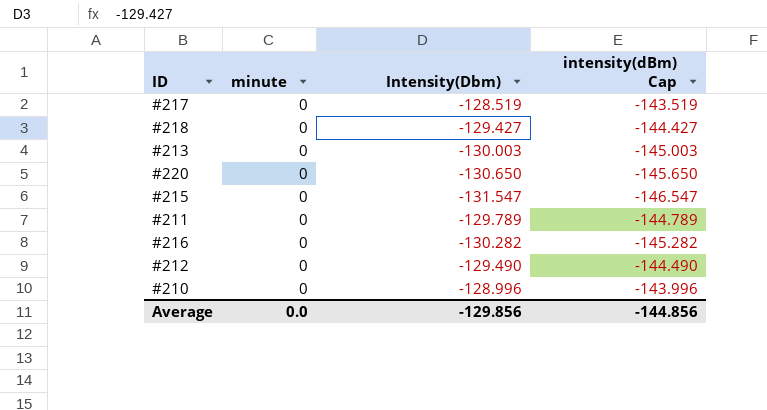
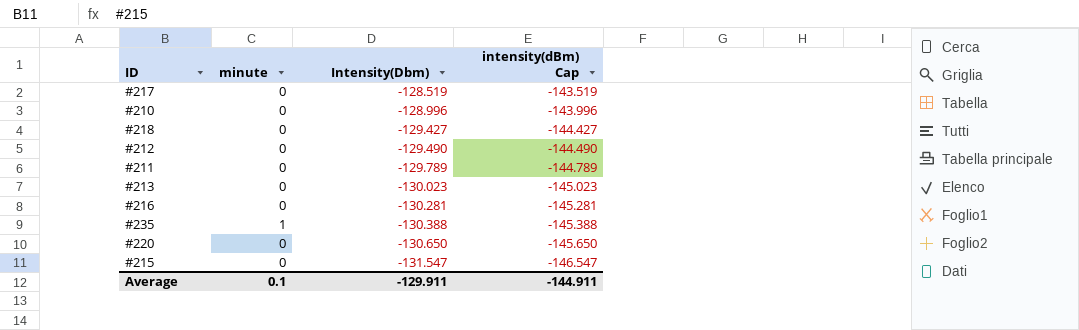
row order: none -> Intensity(Dbm) descending
#213 | Intensity(Dbm): -130.003 -> -130.023
#213 | intensity(dBm) Cap: -145.003 -> -145.023
#216 | Intensity(Dbm): -130.282 -> -130.281
#216 | intensity(dBm) Cap: -145.282 -> -145.281
row #235: none -> 1 | -130.388 | -145.388
Average | minute: 0.0 -> 0.1
Average | Intensity(Dbm): -129.856 -> -129.911
Average | intensity(dBm) Cap: -144.856 -> -144.911

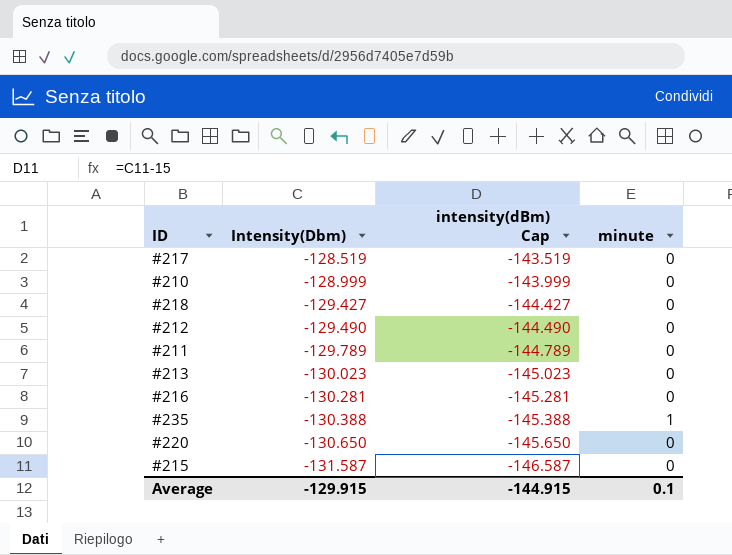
column minute | position: 2 -> 4
#210 | Intensity(Dbm): -128.996 -> -128.999
#210 | intensity(dBm) Cap: -143.996 -> -143.999
#215 | Intensity(Dbm): -131.547 -> -131.587
#215 | intensity(dBm) Cap: -146.547 -> -146.587
Average | Intensity(Dbm): -129.911 -> -129.915
Average | intensity(dBm) Cap: -144.911 -> -144.915

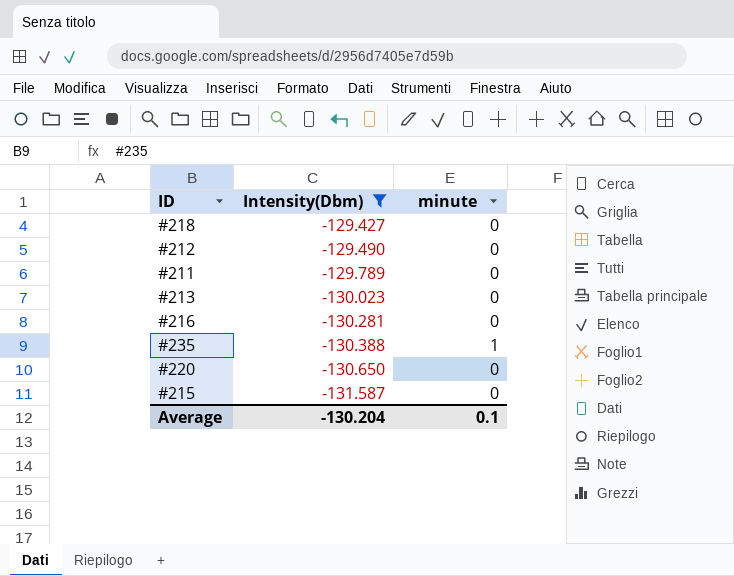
filter: none -> Intensity(Dbm) <= -129.427
column intensity(dBm) Cap | formula: [Intensity(Dbm)] - 15 -> none
Average | Intensity(Dbm): -129.915 -> -130.204

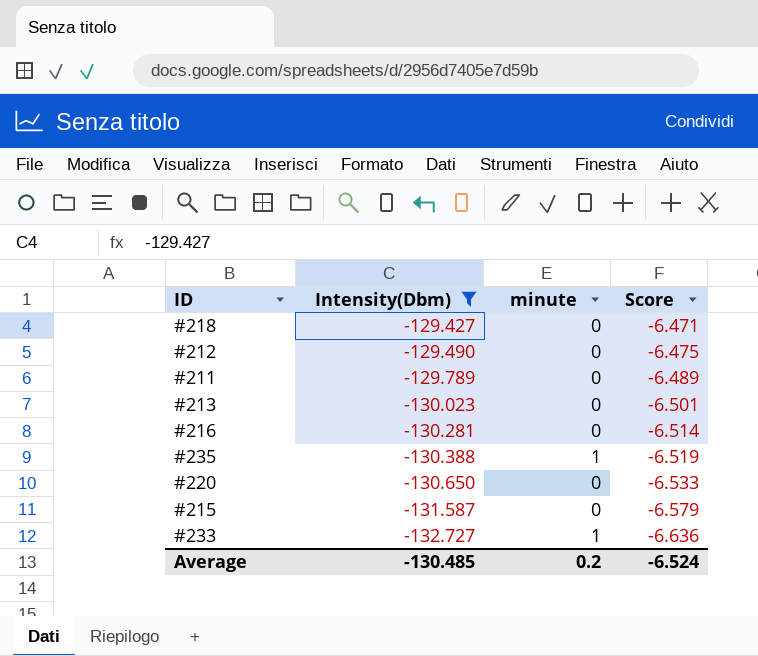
column Score | formula: none -> [Intensity(Dbm)] * 0.05
row #233: none -> -132.727 | 1 | -6.636
Average | Intensity(Dbm): -130.204 -> -130.485
Average | minute: 0.1 -> 0.2

